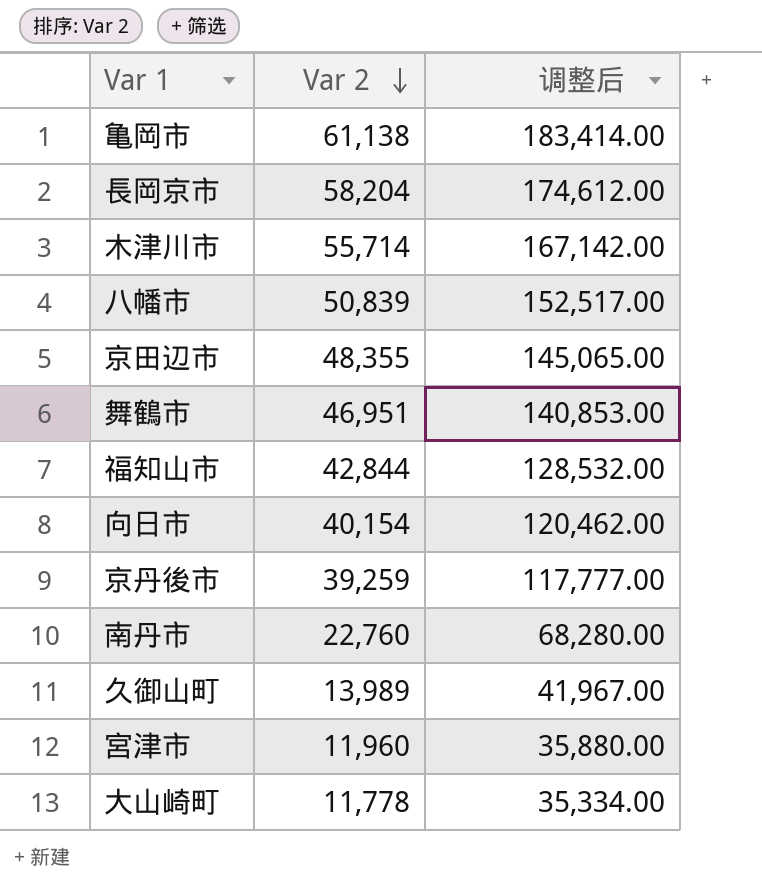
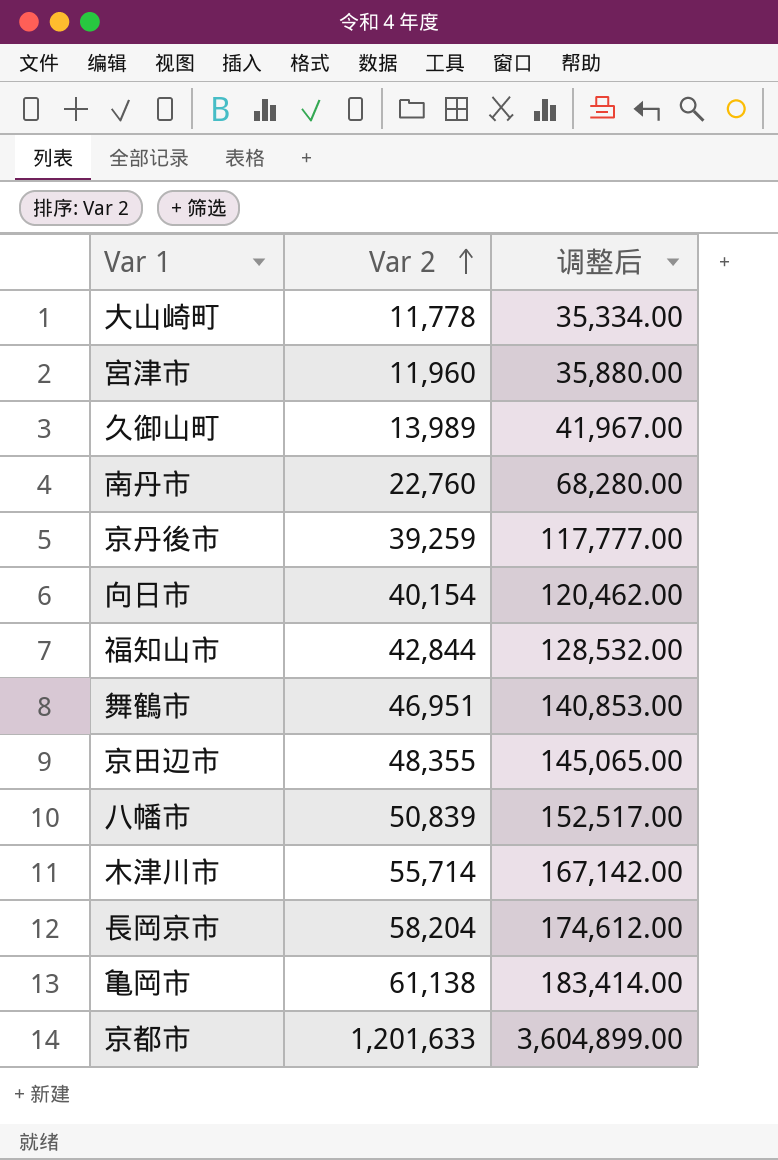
row order: Var 2 descending -> Var 2 ascending
row 京都市: none -> 1,201,633 | 3,604,899.00

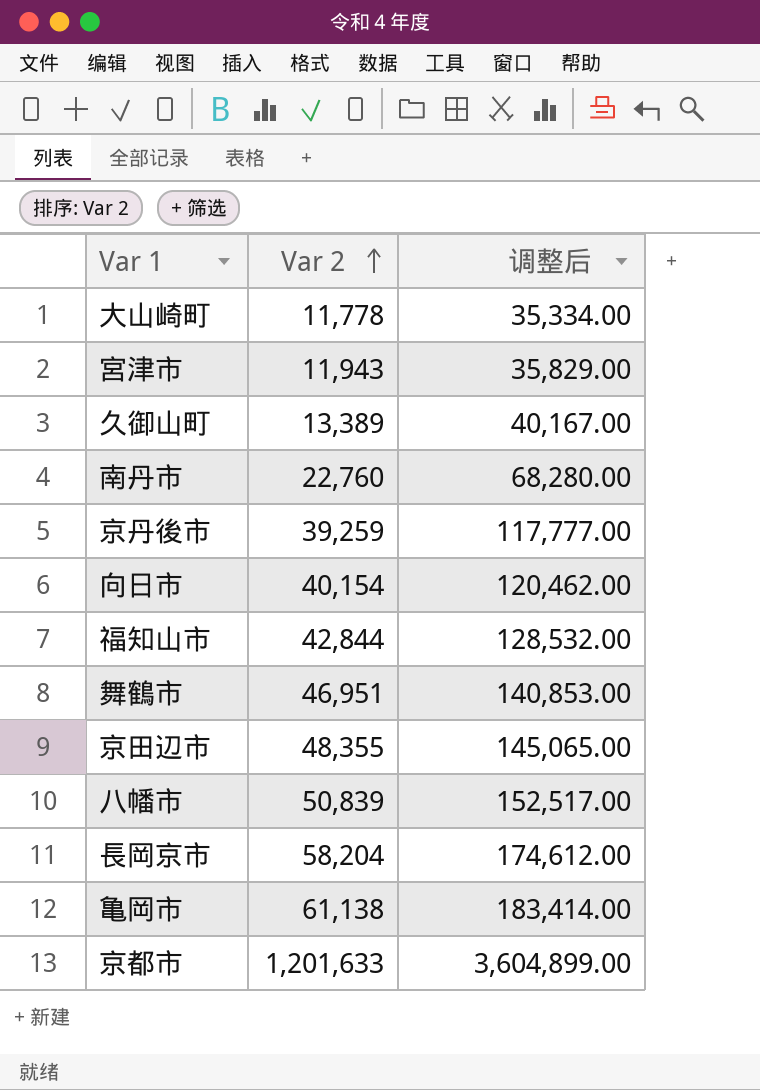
row 木津川市: 55,714 | 167,142.00 -> none
宮津市 | Var 2: 11,960 -> 11,943
宮津市 | 调整后: 35,880.00 -> 35,829.00
久御山町 | Var 2: 13,989 -> 13,389
久御山町 | 调整后: 41,967.00 -> 40,167.00

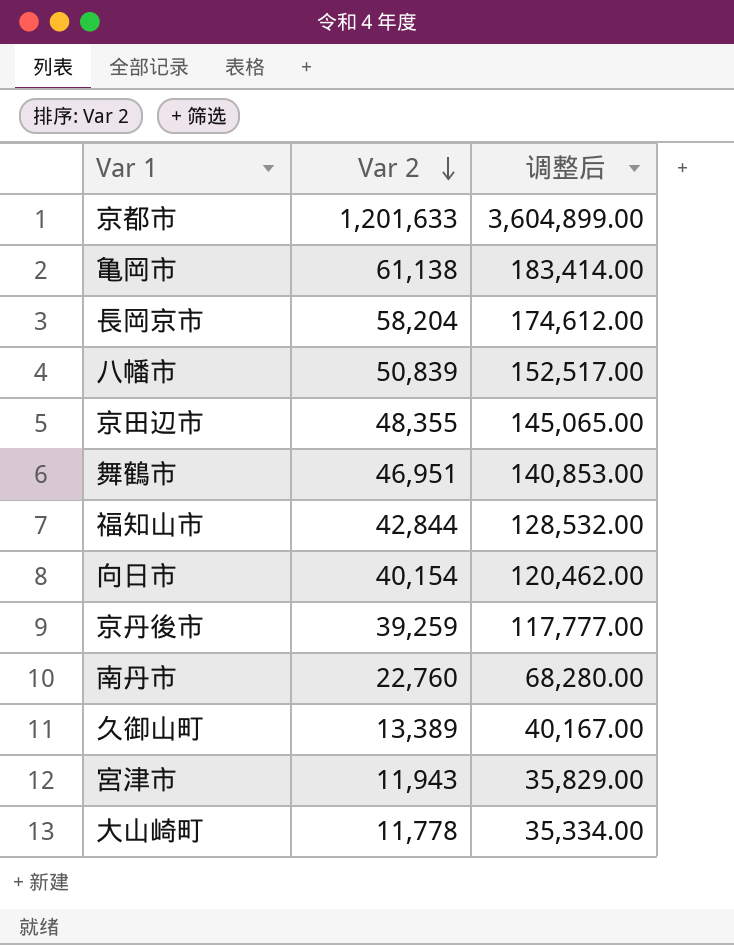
row order: Var 2 ascending -> Var 2 descending

